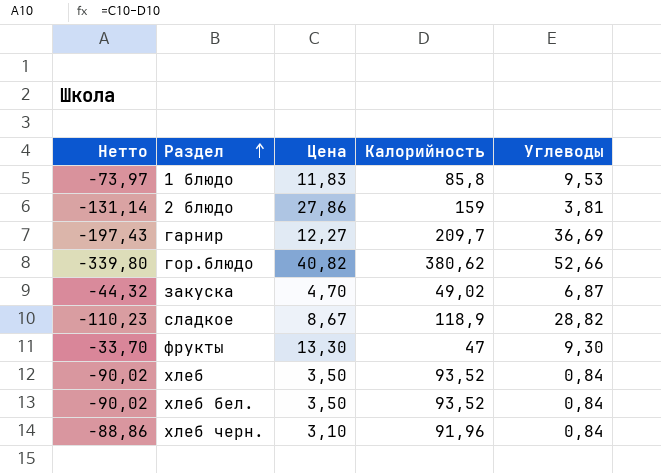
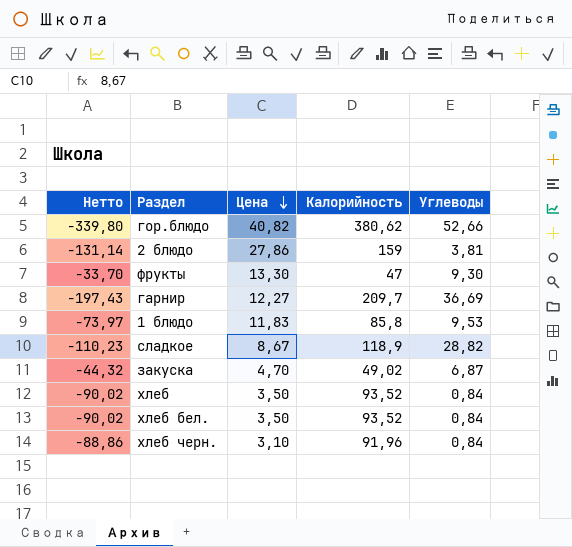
row order: Раздел ascending -> Цена descending

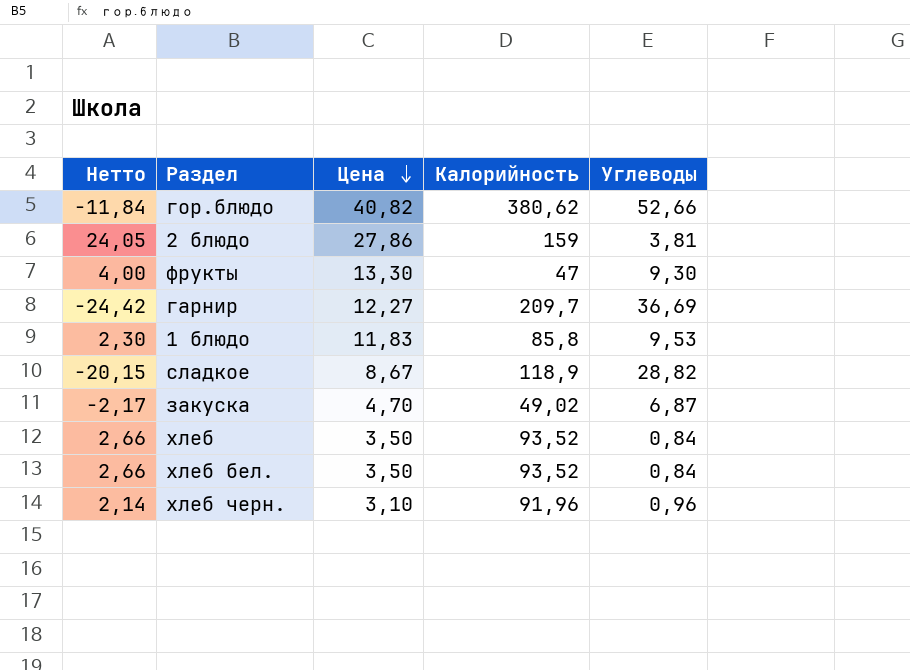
column Нетто | formula: [Цена] - [Калорийность] -> [Цена] - [Углеводы]
хлеб черн. | Углеводы: 0,84 -> 0,96

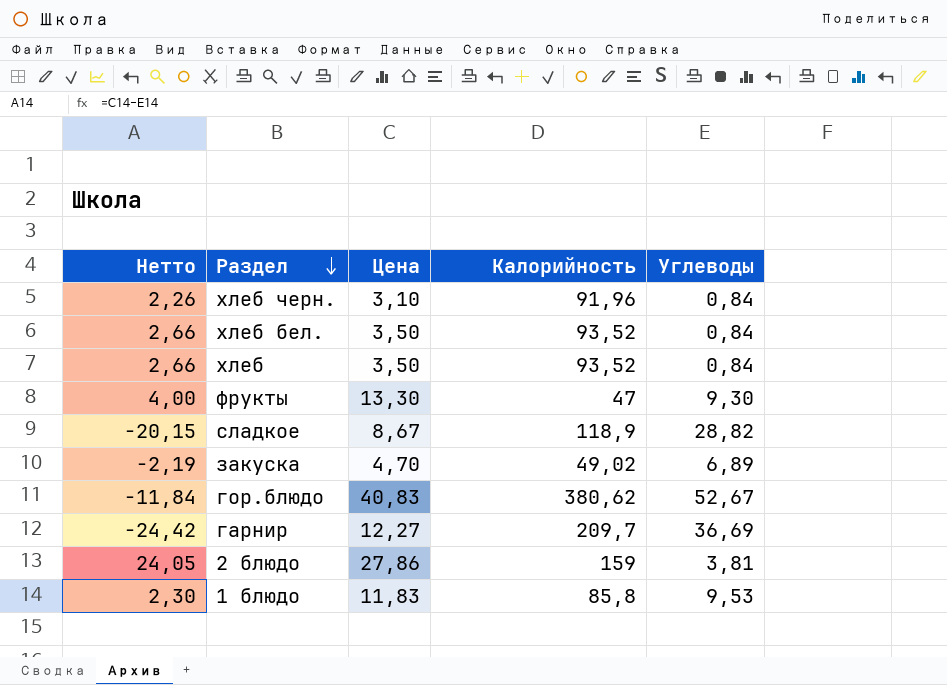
row order: Цена descending -> Раздел descending
хлеб черн. | Нетто: 2,14 -> 2,26
хлеб черн. | Углеводы: 0,96 -> 0,84
закуска | Нетто: -2,17 -> -2,19
закуска | Углеводы: 6,87 -> 6,89
гор.блюдо | Цена: 40,82 -> 40,83
гор.блюдо | Углеводы: 52,66 -> 52,67

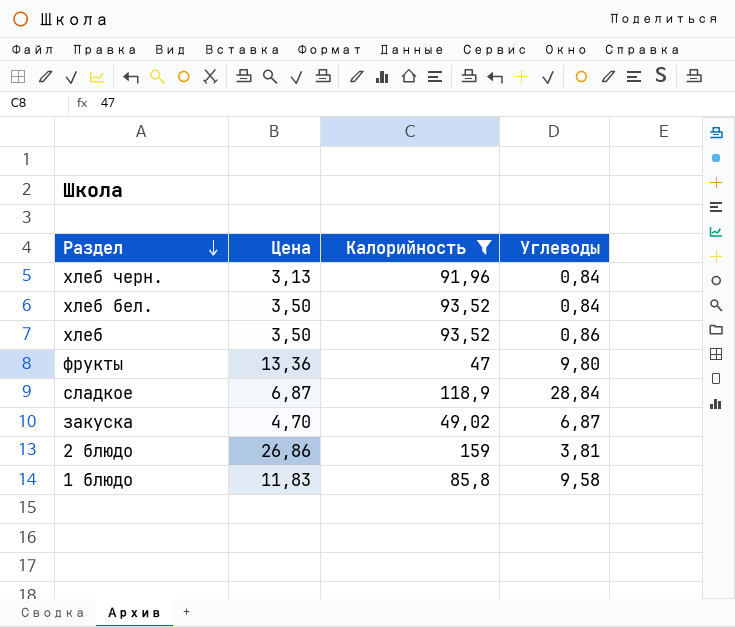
filter: none -> Калорийность <= 159
column Нетто | formula: [Цена] - [Углеводы] -> none
хлеб черн. | Цена: 3,10 -> 3,13
хлеб | Углеводы: 0,84 -> 0,86
фрукты | Цена: 13,30 -> 13,36
фрукты | Углеводы: 9,30 -> 9,80
сладкое | Цена: 8,67 -> 6,87
сладкое | Углеводы: 28,82 -> 28,84
закуска | Углеводы: 6,89 -> 6,87
2 блюдо | Цена: 27,86 -> 26,86
1 блюдо | Углеводы: 9,53 -> 9,58

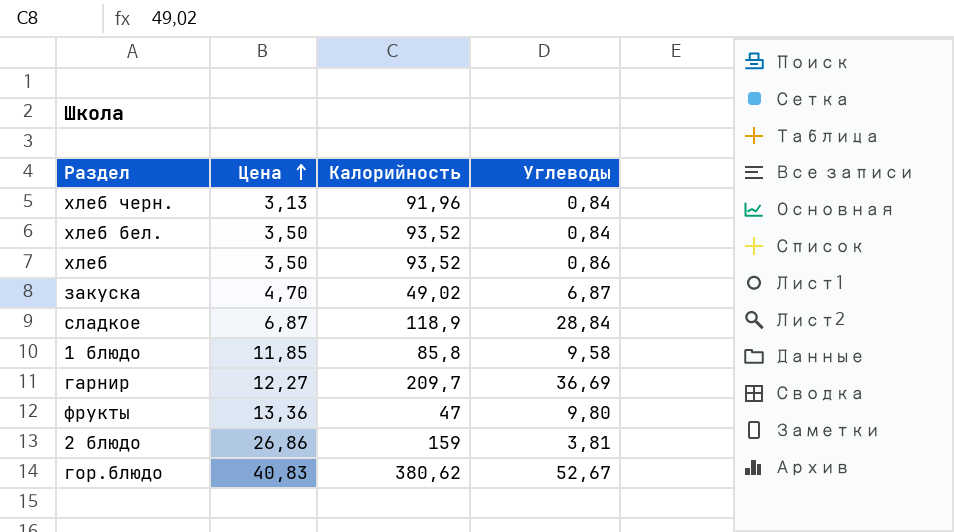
filter: Калорийность <= 159 -> none
row order: Раздел descending -> Цена ascending
1 блюдо | Цена: 11,83 -> 11,85

